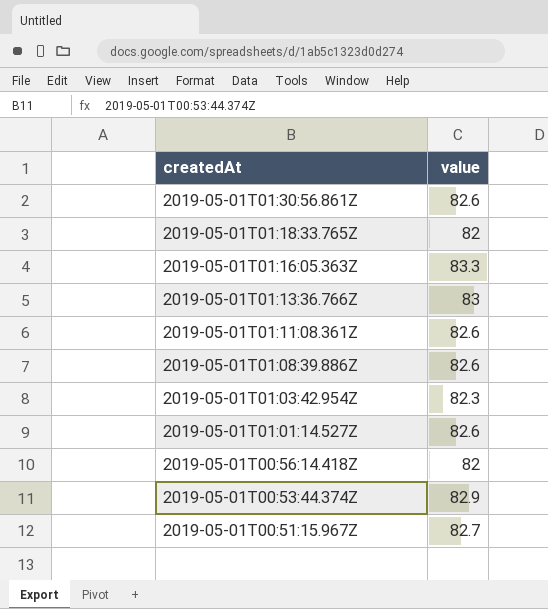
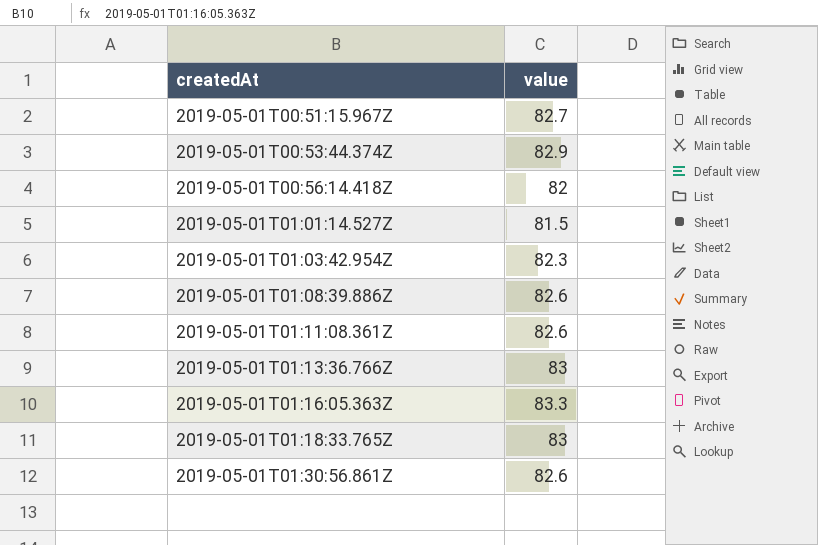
row order: createdAt descending -> createdAt ascending
2019-05-01T01:01:14.527Z | value: 82.6 -> 81.5
2019-05-01T01:18:33.765Z | value: 82 -> 83

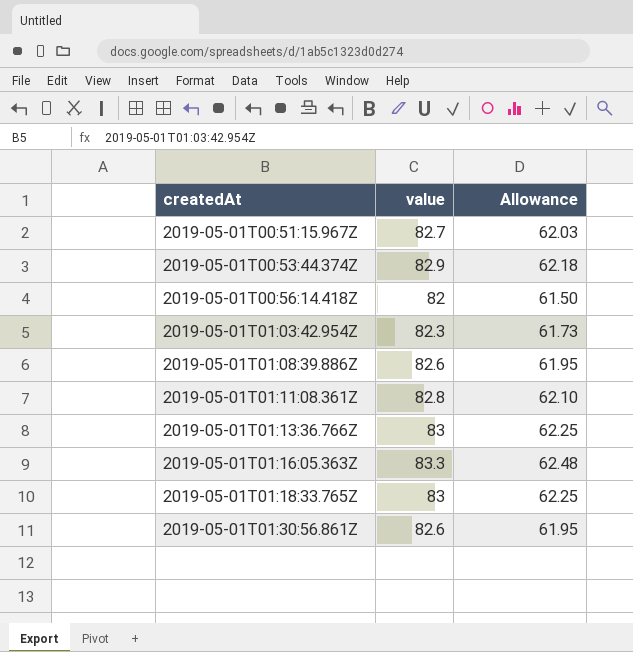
column Allowance | formula: none -> [value] * 0.75
row 2019-05-01T01:01:14.527Z: 81.5 -> none
2019-05-01T01:11:08.361Z | value: 82.6 -> 82.8

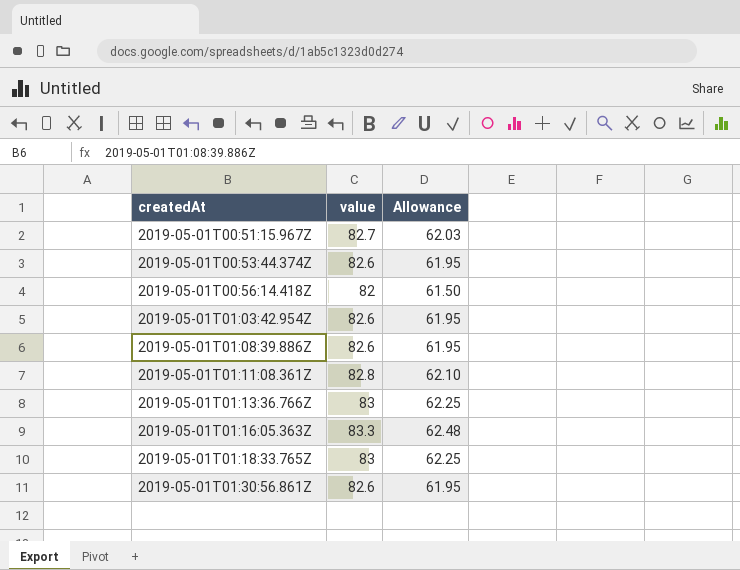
2019-05-01T00:53:44.374Z | value: 82.9 -> 82.6
2019-05-01T00:53:44.374Z | Allowance: 62.18 -> 61.95
2019-05-01T01:03:42.954Z | value: 82.3 -> 82.6
2019-05-01T01:03:42.954Z | Allowance: 61.73 -> 61.95

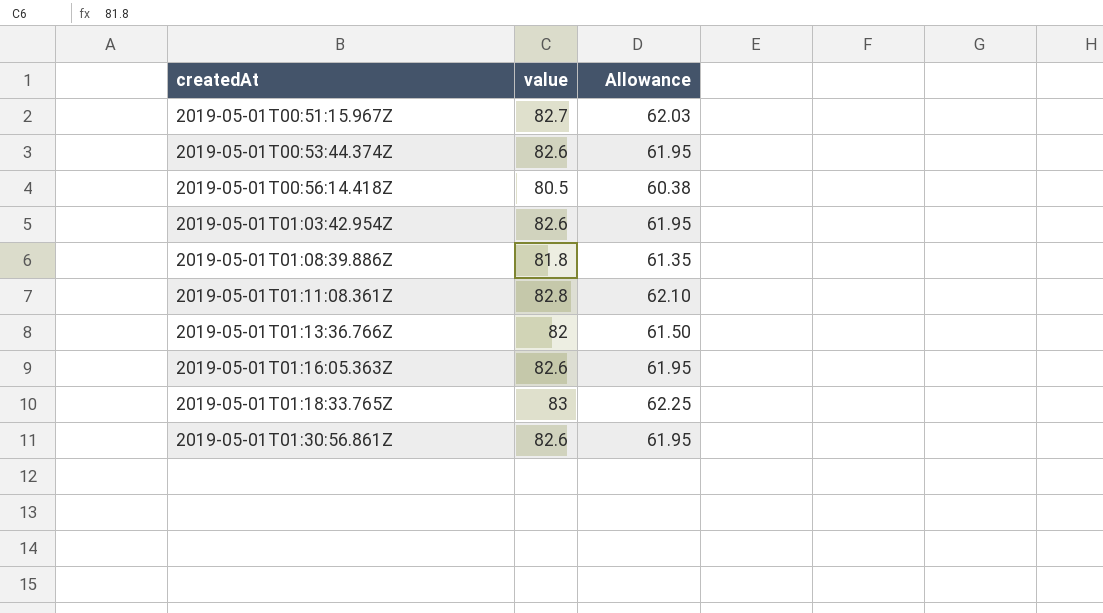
2019-05-01T00:56:14.418Z | value: 82 -> 80.5
2019-05-01T00:56:14.418Z | Allowance: 61.50 -> 60.38
2019-05-01T01:08:39.886Z | value: 82.6 -> 81.8
2019-05-01T01:08:39.886Z | Allowance: 61.95 -> 61.35
2019-05-01T01:13:36.766Z | value: 83 -> 82
2019-05-01T01:13:36.766Z | Allowance: 62.25 -> 61.50
2019-05-01T01:16:05.363Z | value: 83.3 -> 82.6
2019-05-01T01:16:05.363Z | Allowance: 62.48 -> 61.95

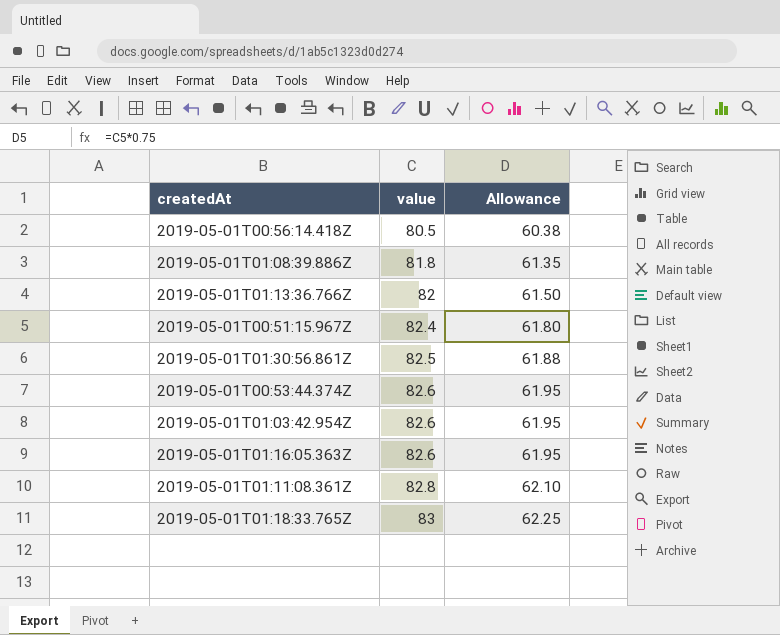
row order: createdAt ascending -> value ascending
2019-05-01T00:51:15.967Z | value: 82.7 -> 82.4
2019-05-01T00:51:15.967Z | Allowance: 62.03 -> 61.80
2019-05-01T01:30:56.861Z | value: 82.6 -> 82.5
2019-05-01T01:30:56.861Z | Allowance: 61.95 -> 61.88

